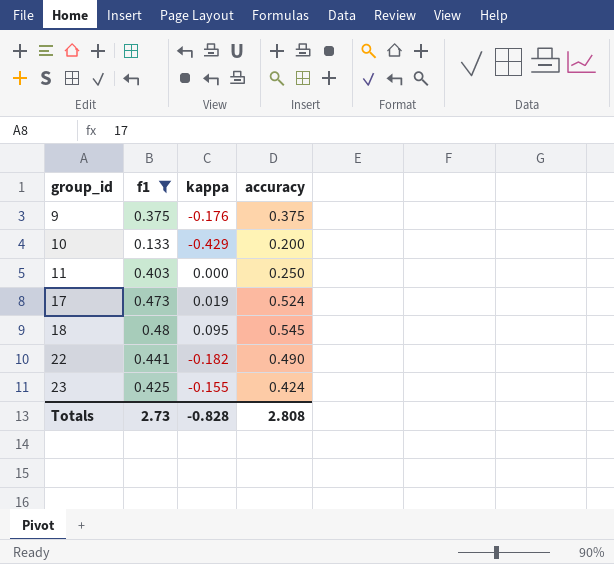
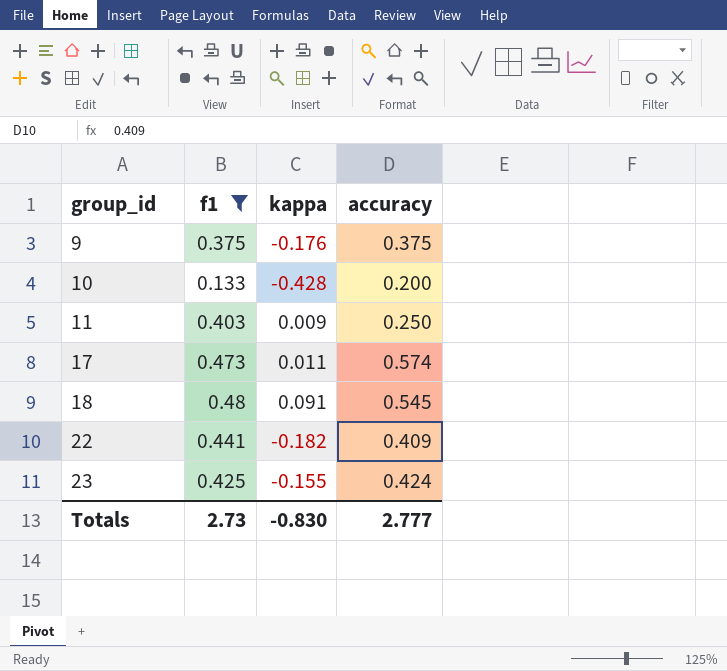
10 | kappa: -0.429 -> -0.428
11 | kappa: 0.000 -> 0.009
17 | kappa: 0.019 -> 0.011
17 | accuracy: 0.524 -> 0.574
18 | kappa: 0.095 -> 0.091
22 | accuracy: 0.490 -> 0.409
Totals | kappa: -0.828 -> -0.830
Totals | accuracy: 2.808 -> 2.777

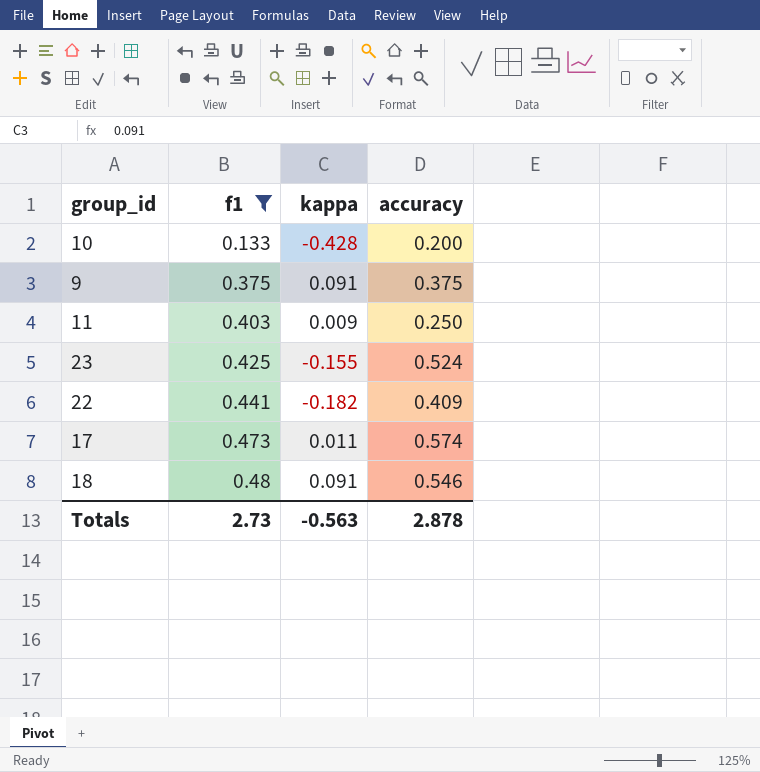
row order: group_id ascending -> f1 ascending
9 | kappa: -0.176 -> 0.091
23 | accuracy: 0.424 -> 0.524
18 | accuracy: 0.545 -> 0.546
Totals | kappa: -0.830 -> -0.563
Totals | accuracy: 2.777 -> 2.878

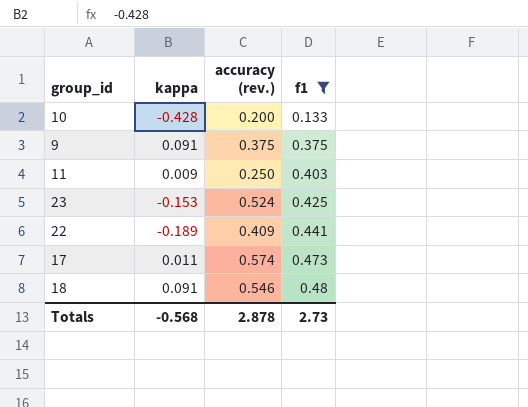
column name: accuracy -> accuracy (rev.)
column f1 | position: 2 -> 4
23 | kappa: -0.155 -> -0.153
22 | kappa: -0.182 -> -0.189
Totals | kappa: -0.563 -> -0.568

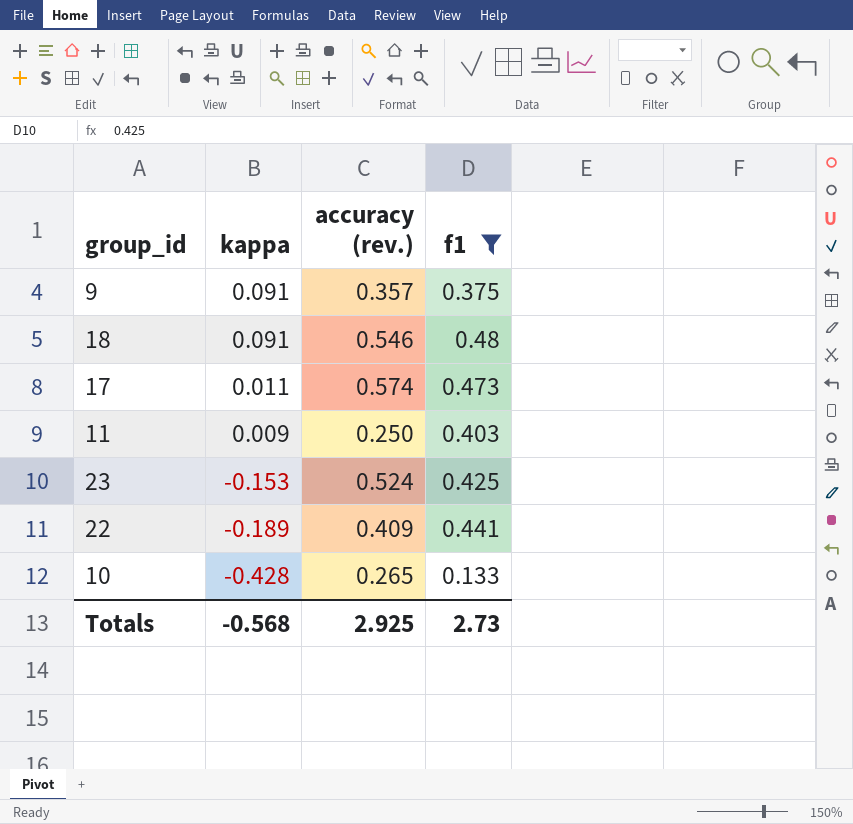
row order: f1 ascending -> kappa descending
9 | accuracy (rev.): 0.375 -> 0.357
10 | accuracy (rev.): 0.200 -> 0.265
Totals | accuracy (rev.): 2.878 -> 2.925

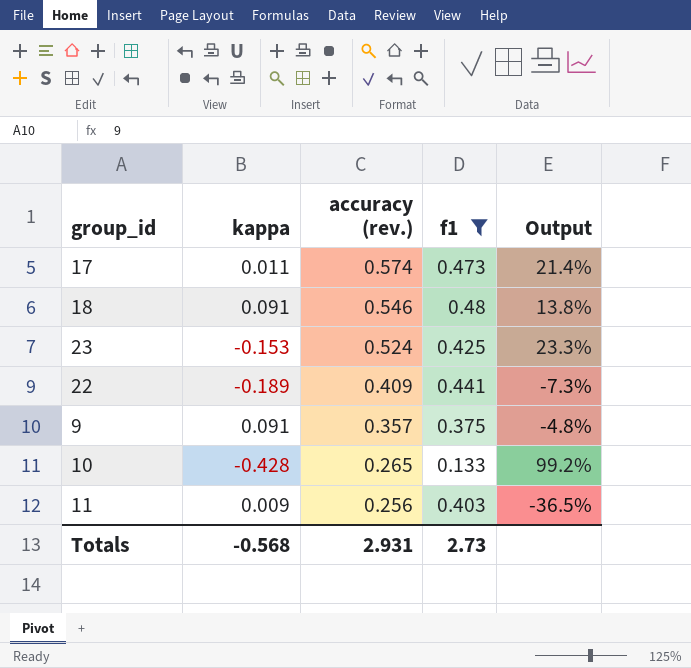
row order: kappa descending -> accuracy (rev.) descending
column Output | formula: none -> ([accuracy (rev.)] - [f1]) / [f1]
11 | accuracy (rev.): 0.250 -> 0.256
Totals | accuracy (rev.): 2.925 -> 2.931

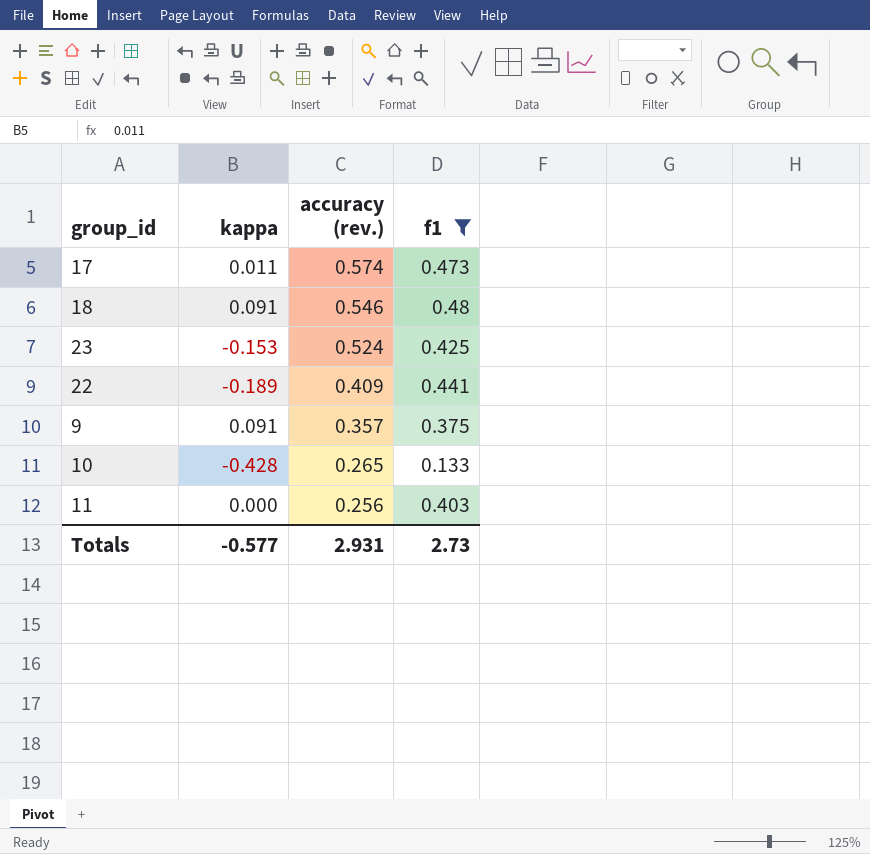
column Output | formula: ([accuracy (rev.)] - [f1]) / [f1] -> none
11 | kappa: 0.009 -> 0.000
Totals | kappa: -0.568 -> -0.577

